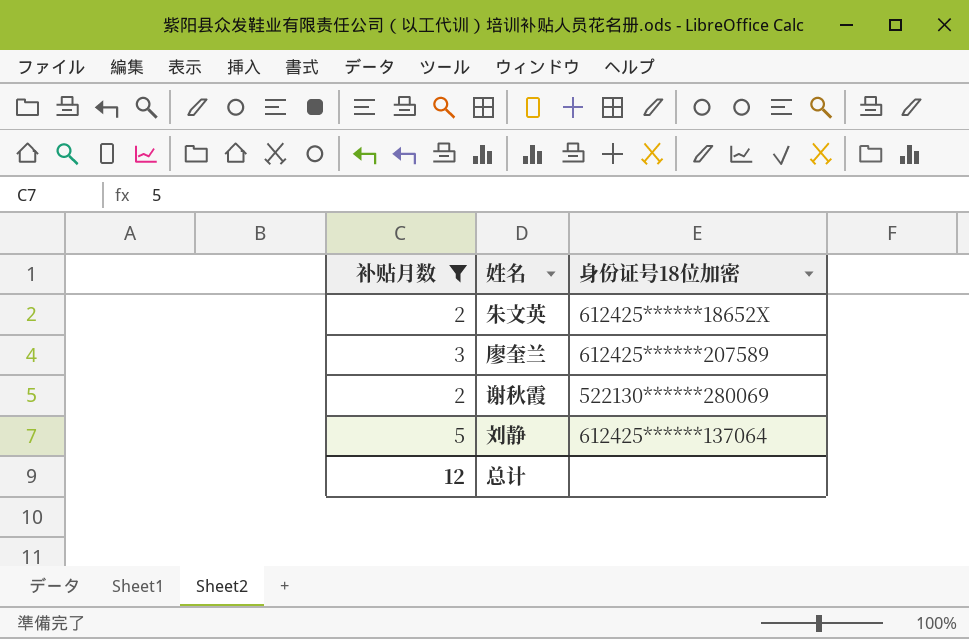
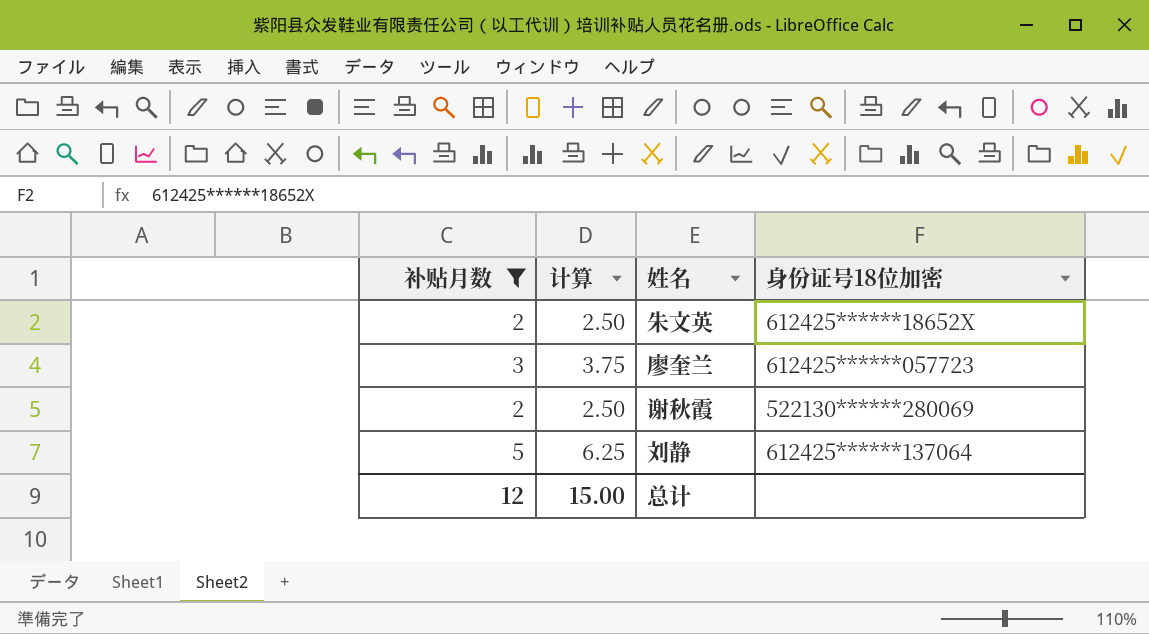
column 计算 | formula: none -> [补贴月数] * 1.25
廖奎兰 | 身份证号18位加密: 612425******207589 -> 612425******057723

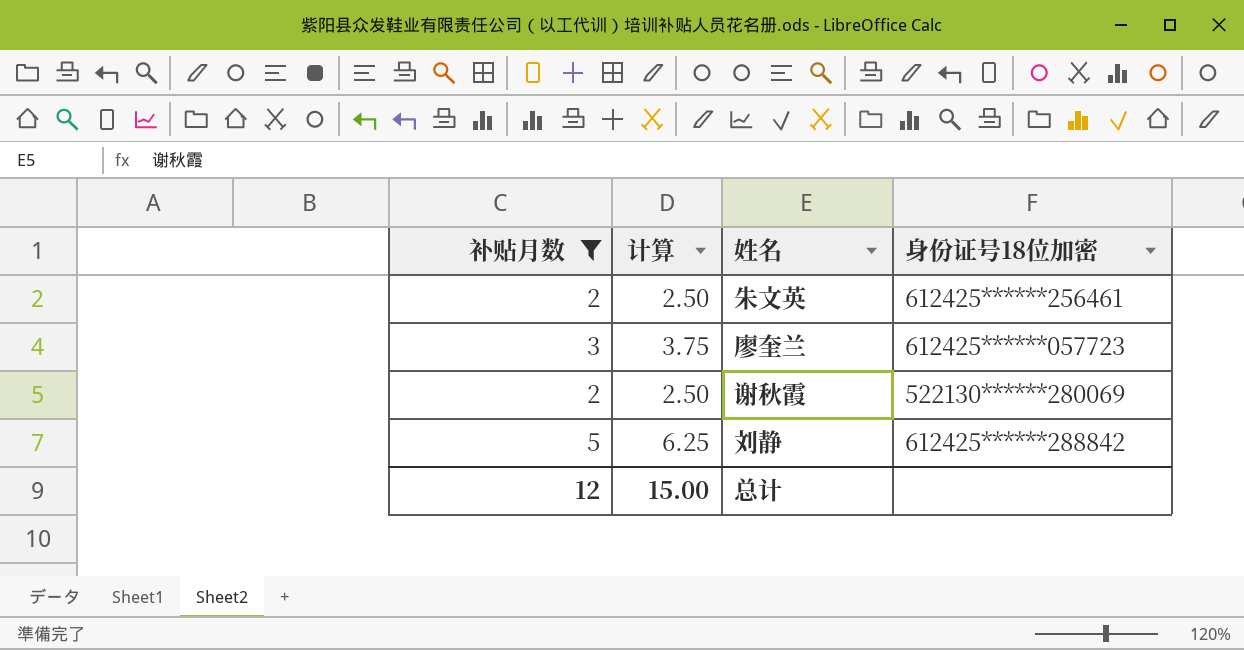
朱文英 | 身份证号18位加密: 612425******18652X -> 612425******256461
刘静 | 身份证号18位加密: 612425******137064 -> 612425******288842

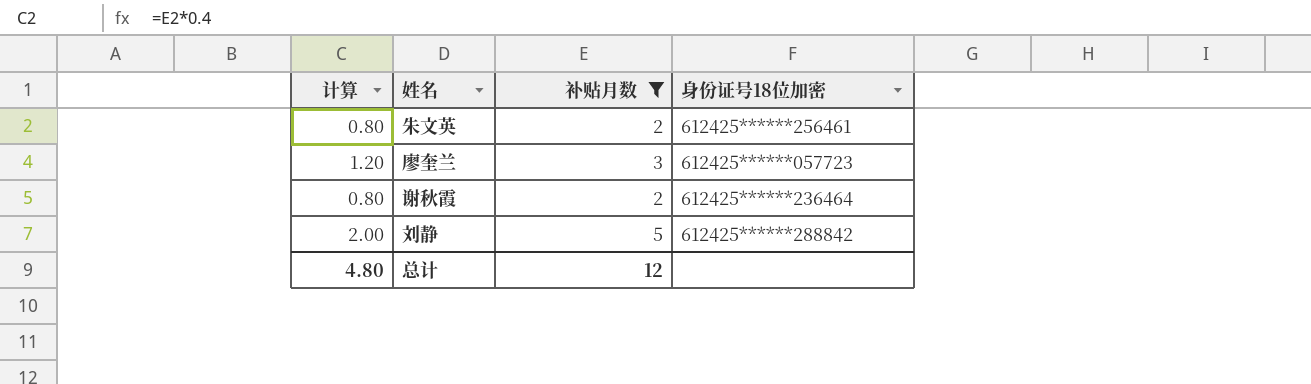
column 计算 | formula: [补贴月数] * 1.25 -> [补贴月数] * 0.4
column 补贴月数 | position: 1 -> 3
谢秋霞 | 身份证号18位加密: 522130******280069 -> 612425******236464
总计 | 计算: 15.00 -> 4.80

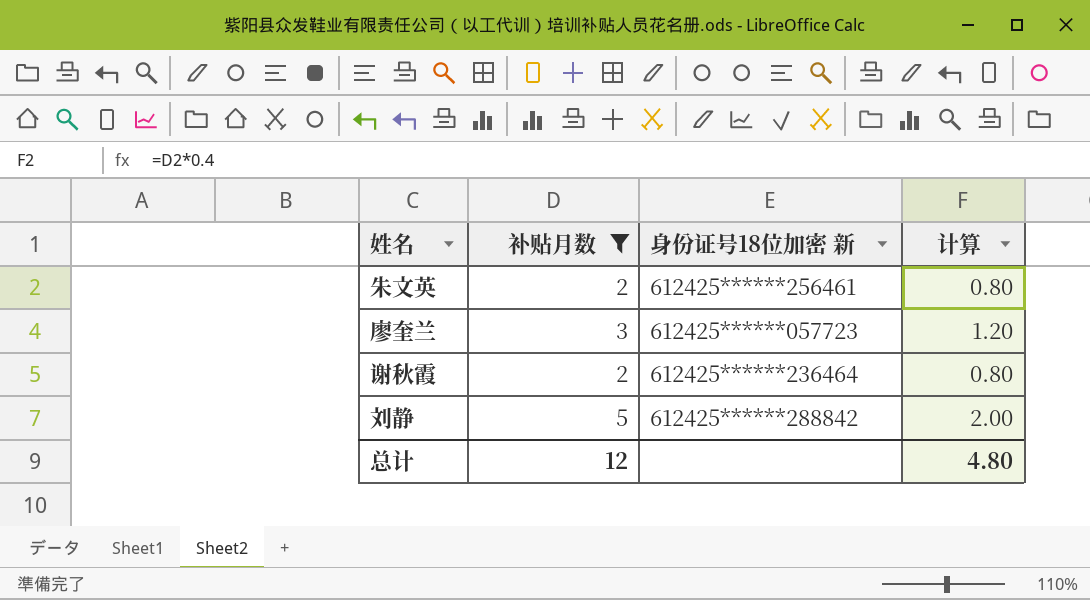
column name: 身份证号18位加密 -> 身份证号18位加密 新
column 计算 | position: 1 -> 4

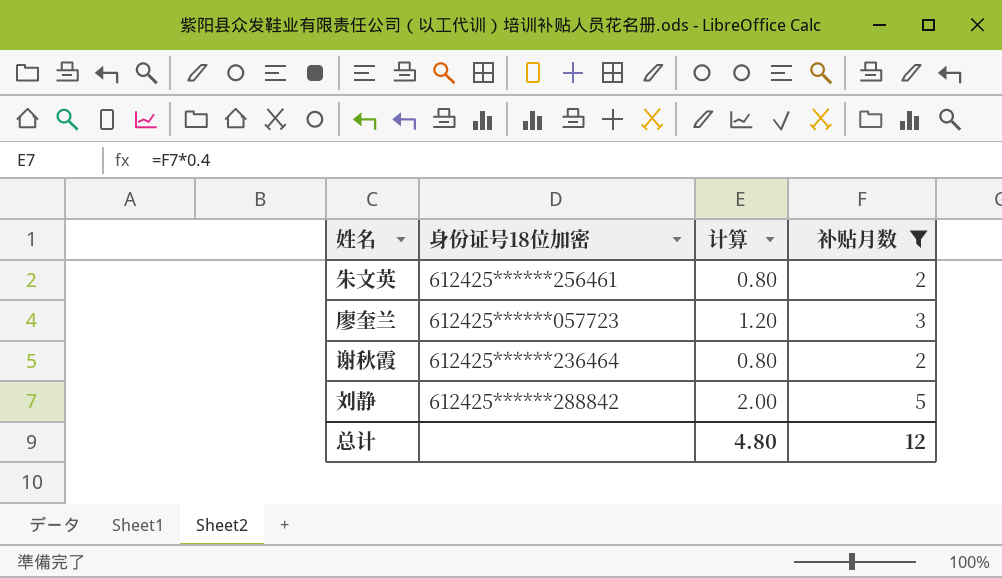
column name: 身份证号18位加密 新 -> 身份证号18位加密
column 补贴月数 | position: 2 -> 4

